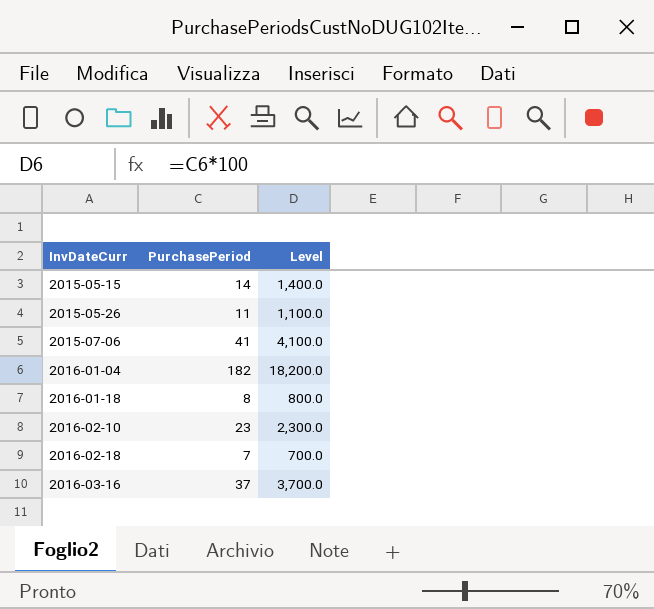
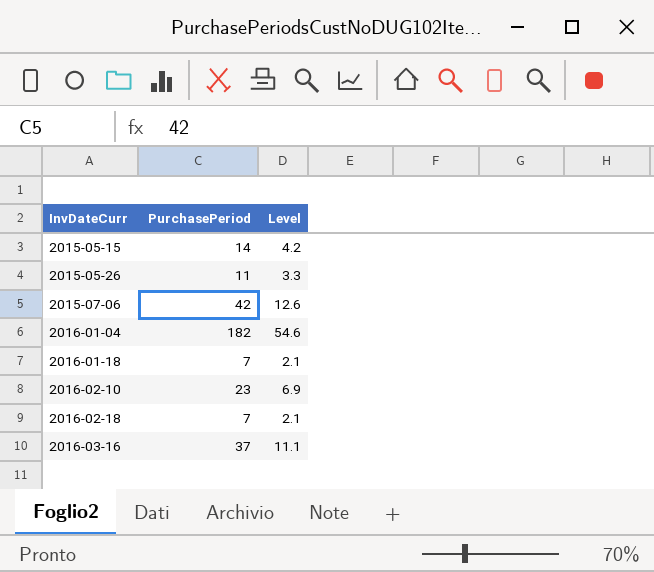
column Level | formula: [PurchasePeriod] * 100 -> [PurchasePeriod] * 0.3
2015-07-06 | PurchasePeriod: 41 -> 42
2016-01-18 | PurchasePeriod: 8 -> 7

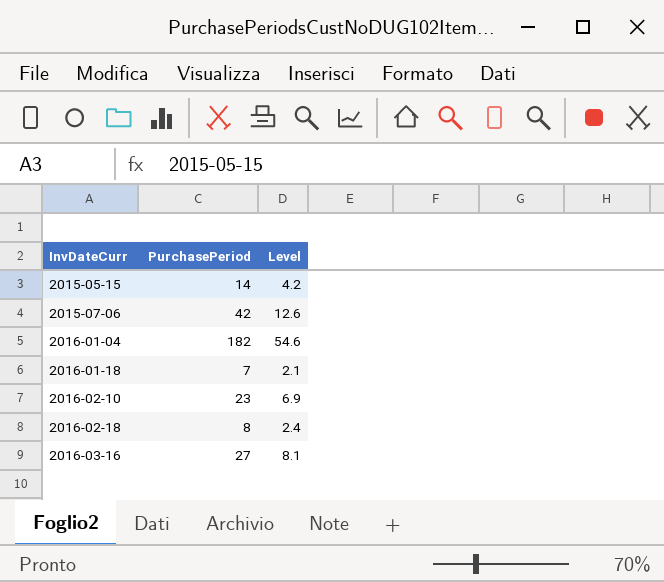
row 2015-05-26: 11 | 3.3 -> none
2016-02-18 | PurchasePeriod: 7 -> 8
2016-02-18 | Level: 2.1 -> 2.4
2016-03-16 | PurchasePeriod: 37 -> 27
2016-03-16 | Level: 11.1 -> 8.1

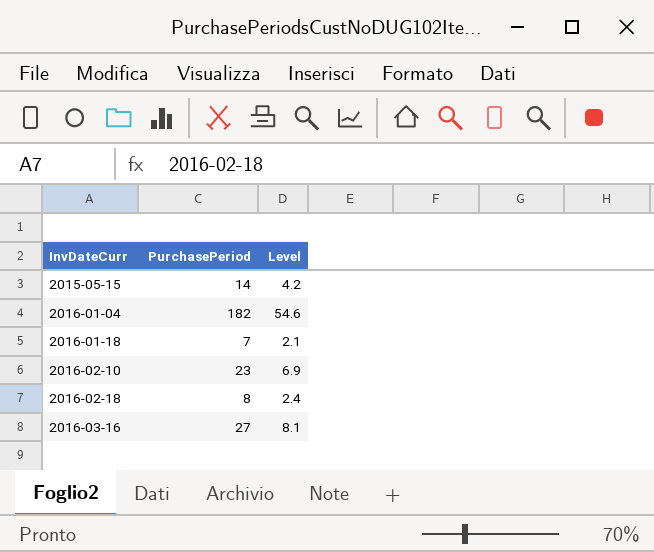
row 2015-07-06: 42 | 12.6 -> none

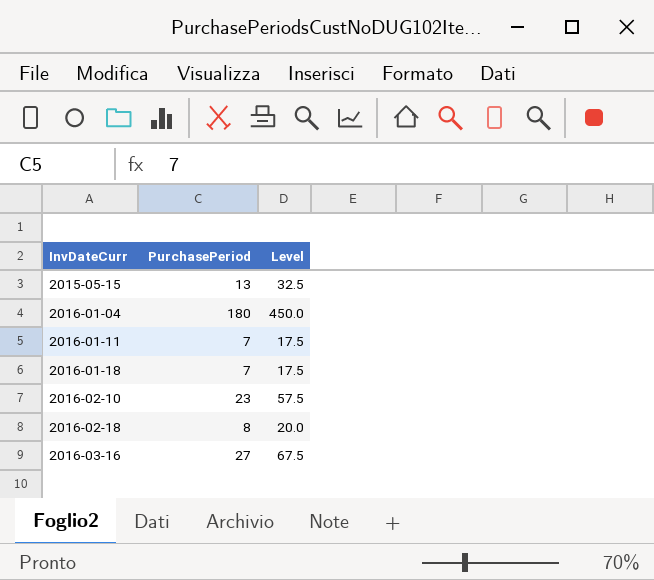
column Level | formula: [PurchasePeriod] * 0.3 -> [PurchasePeriod] * 2.5
2015-05-15 | PurchasePeriod: 14 -> 13
2016-01-04 | PurchasePeriod: 182 -> 180
row 2016-01-11: none -> 7 | 17.5

